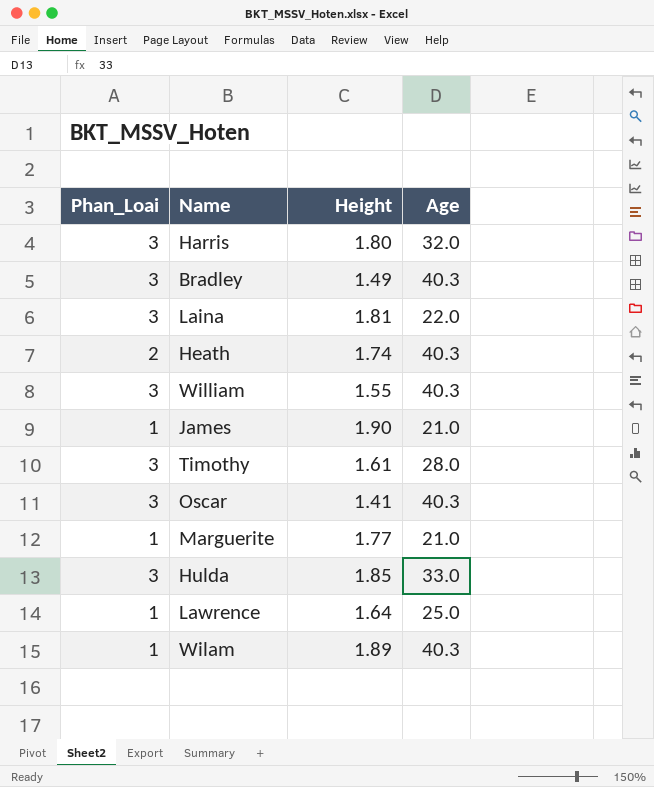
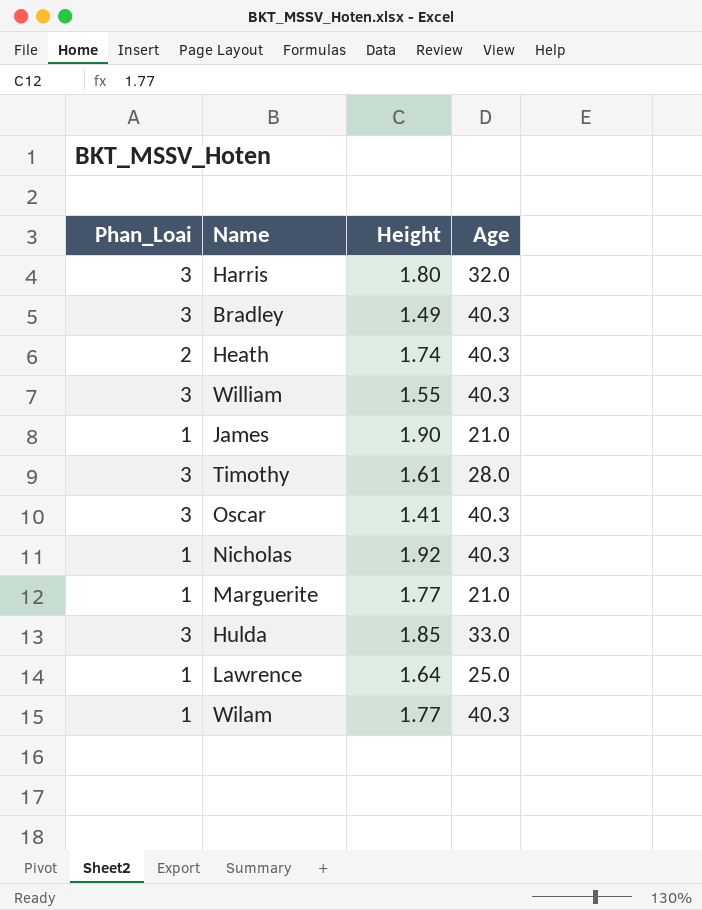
row Laina: 3 | 1.81 | 22.0 -> none
row Nicholas: none -> 1 | 1.92 | 40.3
Wilam | Height: 1.89 -> 1.77

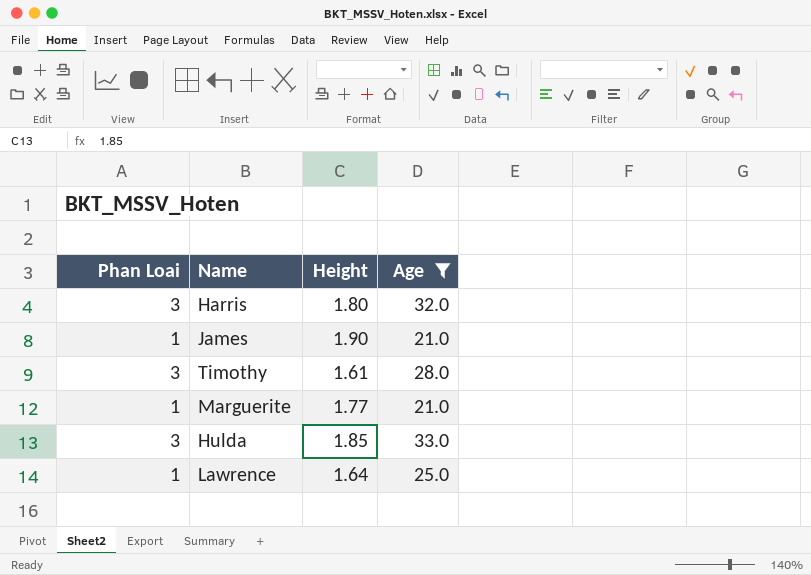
filter: none -> Age != 40.3
column name: Phan_Loai -> Phan Loai

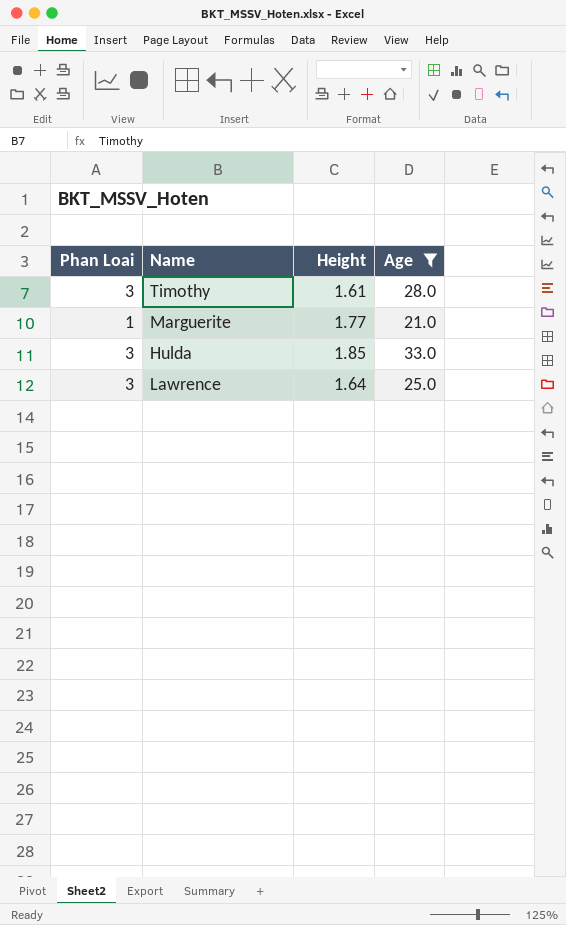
row Harris: 3 | 1.80 | 32.0 -> none
row James: 1 | 1.90 | 21.0 -> none
Lawrence | Phan Loai: 1 -> 3

